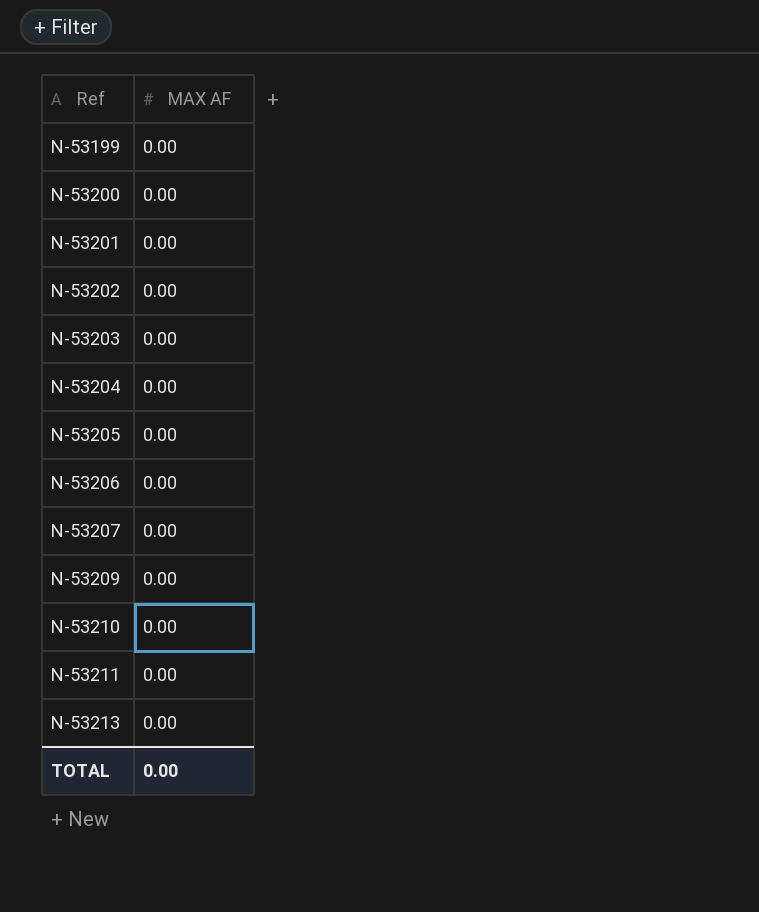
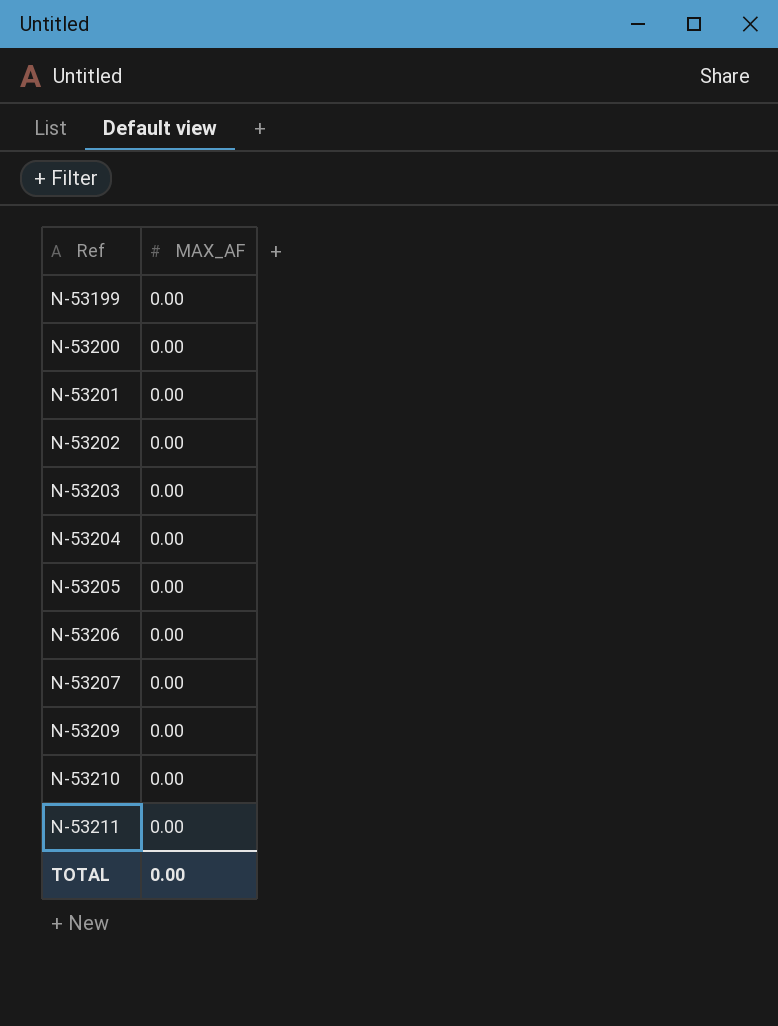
column name: MAX AF -> MAX_AF
row N-53213: 0.00 -> none

